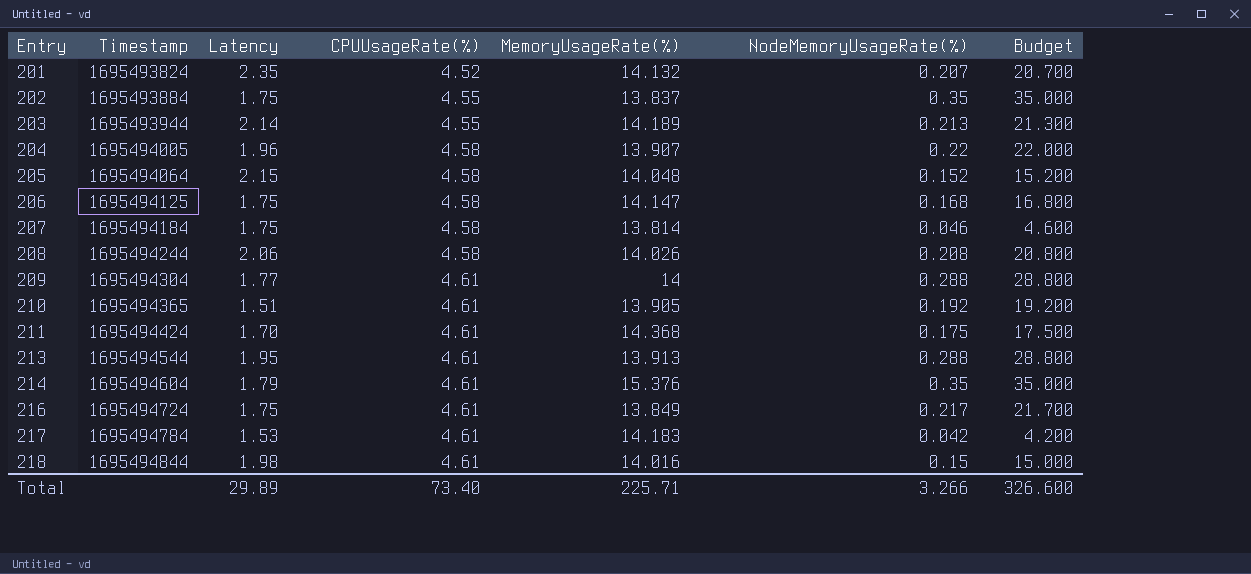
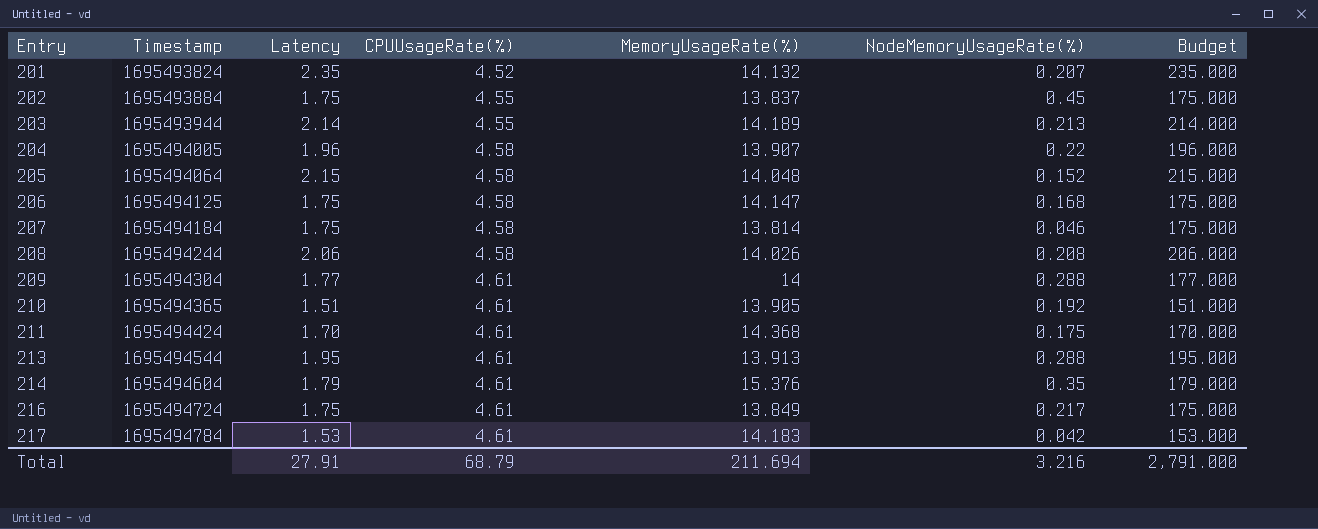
column Budget | formula: [NodeMemoryUsageRate(%)] * 100 -> [Latency] * 100
row 218: 1695494844 | 1.98 | 4.61 | 14.016 | 0.15 | 15.000 -> none
202 | NodeMemoryUsageRate(%): 0.35 -> 0.45
Total | Latency: 29.89 -> 27.91
Total | CPUUsageRate(%): 73.40 -> 68.79
Total | MemoryUsageRate(%): 225.71 -> 211.694
Total | NodeMemoryUsageRate(%): 3.266 -> 3.216
Total | Budget: 326.600 -> 2,791.000

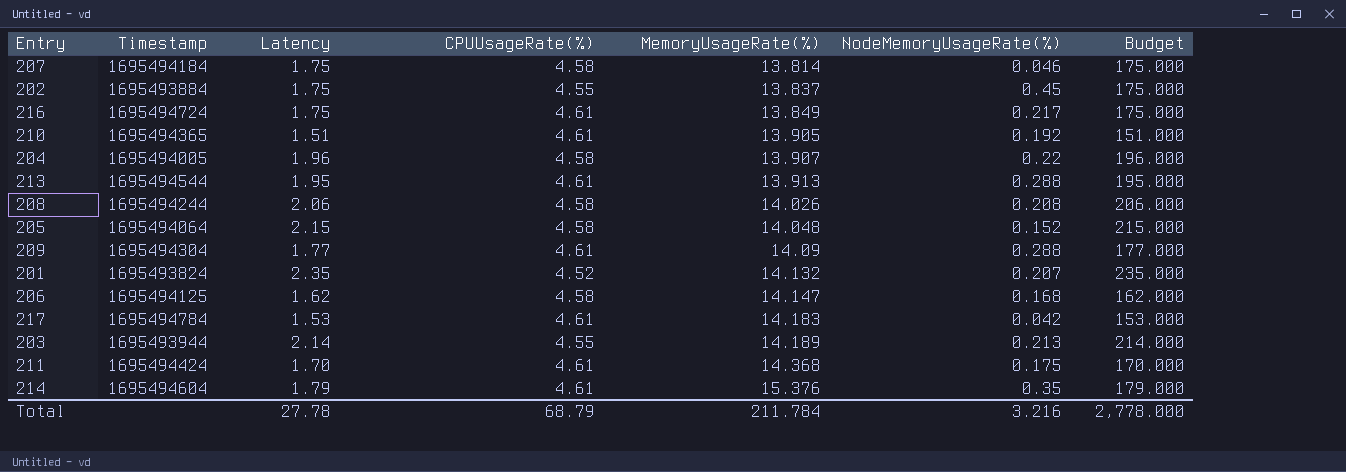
row order: Entry ascending -> MemoryUsageRate(%) ascending
209 | MemoryUsageRate(%): 14 -> 14.09
206 | Latency: 1.75 -> 1.62
206 | Budget: 175.000 -> 162.000
Total | Latency: 27.91 -> 27.78
Total | MemoryUsageRate(%): 211.694 -> 211.784
Total | Budget: 2,791.000 -> 2,778.000

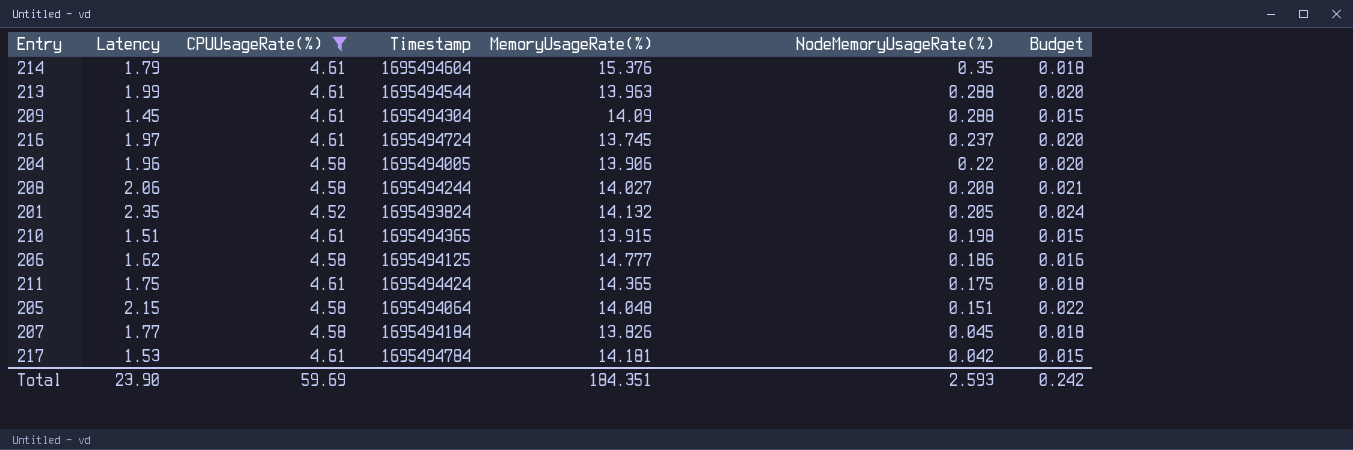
filter: none -> CPUUsageRate(%) != 4.55
row order: MemoryUsageRate(%) ascending -> NodeMemoryUsageRate(%) descending
column Timestamp | position: 2 -> 4
column Budget | formula: [Latency] * 100 -> [Latency] * 0.01
213 | Latency: 1.95 -> 1.99
213 | MemoryUsageRate(%): 13.913 -> 13.963
209 | Latency: 1.77 -> 1.45
216 | Latency: 1.75 -> 1.97
216 | MemoryUsageRate(%): 13.849 -> 13.745
216 | NodeMemoryUsageRate(%): 0.217 -> 0.237
204 | MemoryUsageRate(%): 13.907 -> 13.906
208 | MemoryUsageRate(%): 14.026 -> 14.027
201 | NodeMemoryUsageRate(%): 0.207 -> 0.205
210 | MemoryUsageRate(%): 13.905 -> 13.915
210 | NodeMemoryUsageRate(%): 0.192 -> 0.198
206 | MemoryUsageRate(%): 14.147 -> 14.777
206 | NodeMemoryUsageRate(%): 0.168 -> 0.186
211 | Latency: 1.70 -> 1.75
211 | MemoryUsageRate(%): 14.368 -> 14.365
205 | NodeMemoryUsageRate(%): 0.152 -> 0.151
207 | Latency: 1.75 -> 1.77
207 | MemoryUsageRate(%): 13.814 -> 13.826
207 | NodeMemoryUsageRate(%): 0.046 -> 0.045
217 | MemoryUsageRate(%): 14.183 -> 14.181
Total | Latency: 27.78 -> 23.90
Total | CPUUsageRate(%): 68.79 -> 59.69
Total | MemoryUsageRate(%): 211.784 -> 184.351
Total | NodeMemoryUsageRate(%): 3.216 -> 2.593
Total | Budget: 2,778.000 -> 0.242

